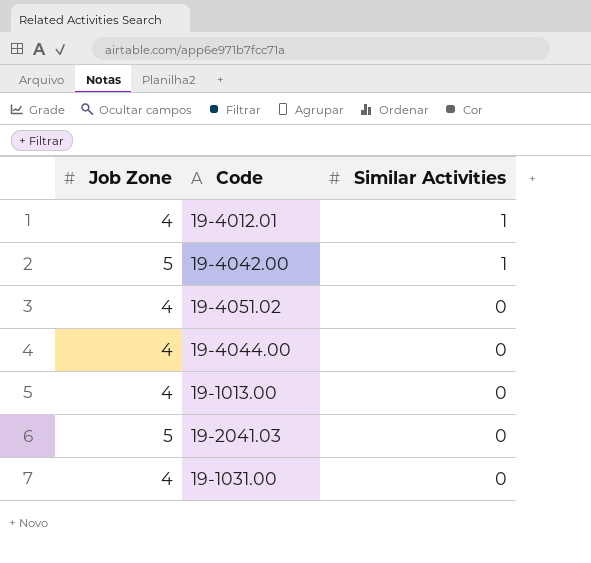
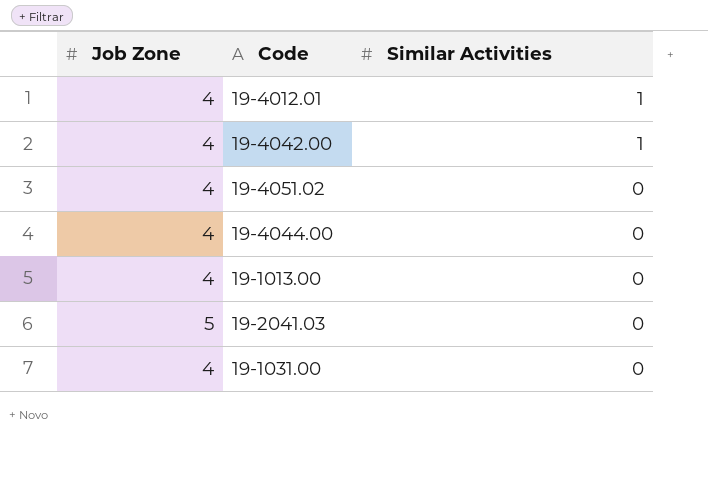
19-4042.00 | Job Zone: 5 -> 4

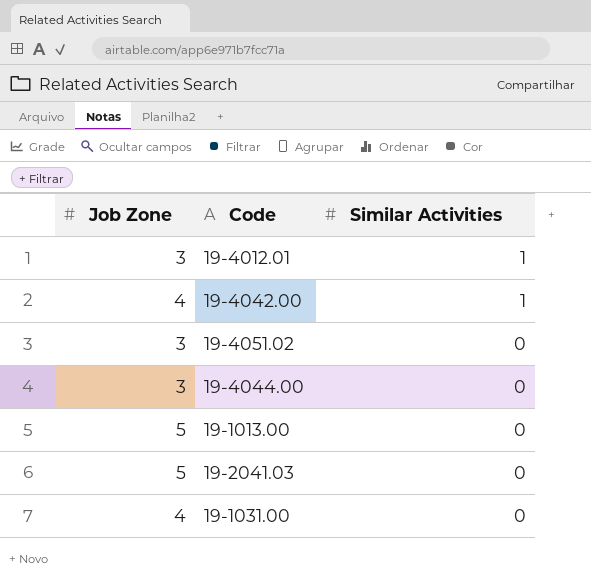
19-4012.01 | Job Zone: 4 -> 3
19-4051.02 | Job Zone: 4 -> 3
19-4044.00 | Job Zone: 4 -> 3
19-1013.00 | Job Zone: 4 -> 5

